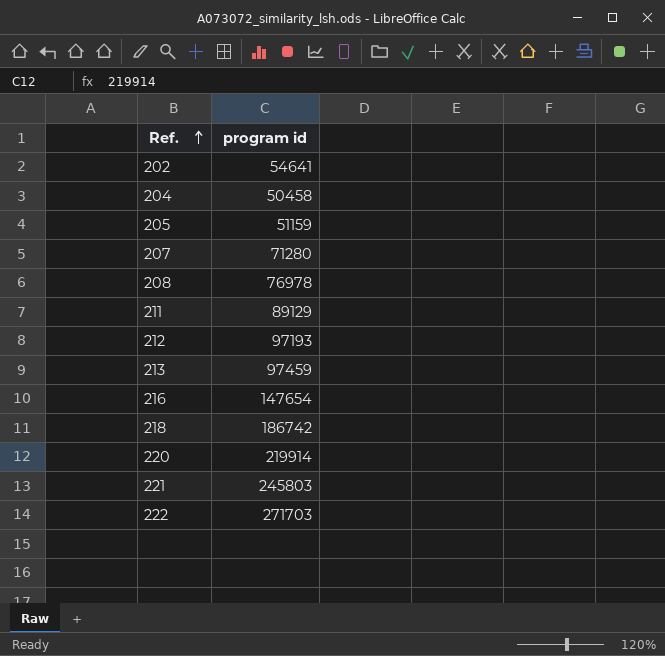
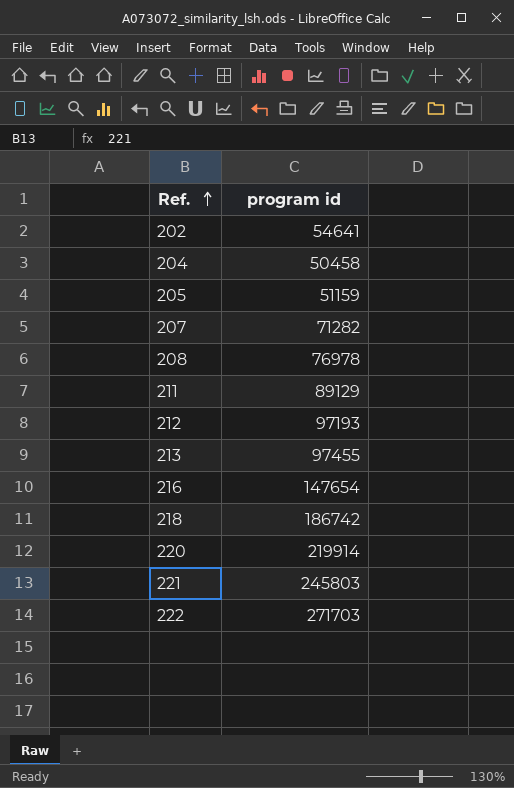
207 | program id: 71280 -> 71282
213 | program id: 97459 -> 97455

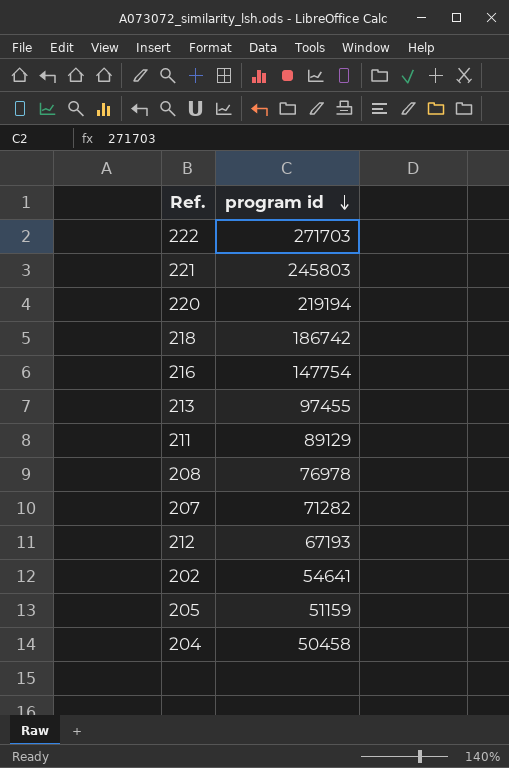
row order: Ref. ascending -> program id descending
220 | program id: 219914 -> 219194
216 | program id: 147654 -> 147754
212 | program id: 97193 -> 67193

